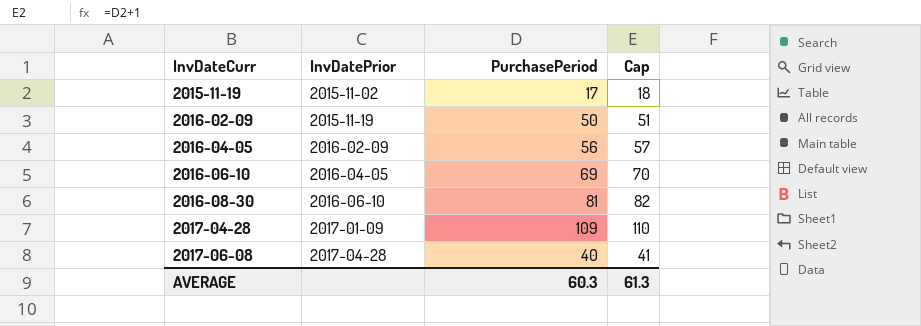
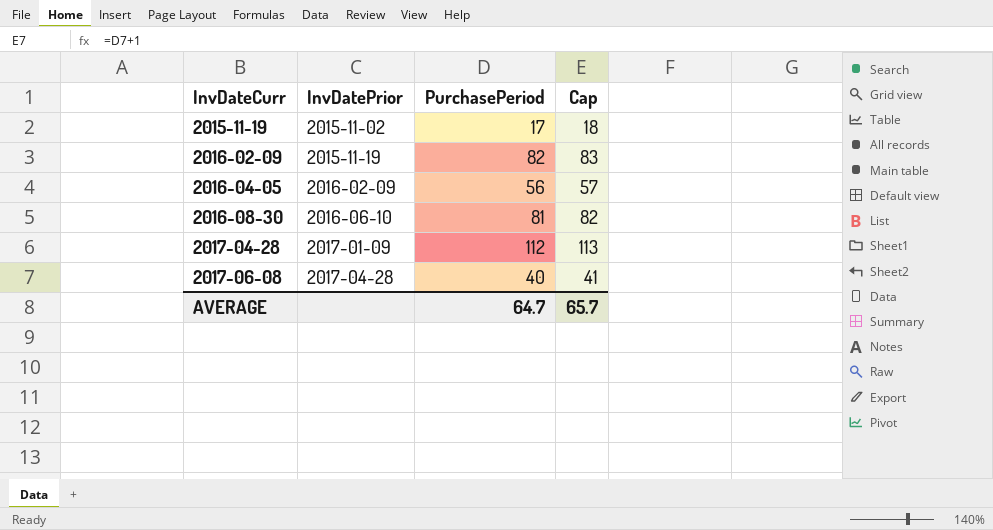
row 2016-06-10: 2016-04-05 | 69 | 70 -> none
2016-02-09 | PurchasePeriod: 50 -> 82
2016-02-09 | Cap: 51 -> 83
2017-04-28 | PurchasePeriod: 109 -> 112
2017-04-28 | Cap: 110 -> 113
AVERAGE | PurchasePeriod: 60.3 -> 64.7
AVERAGE | Cap: 61.3 -> 65.7

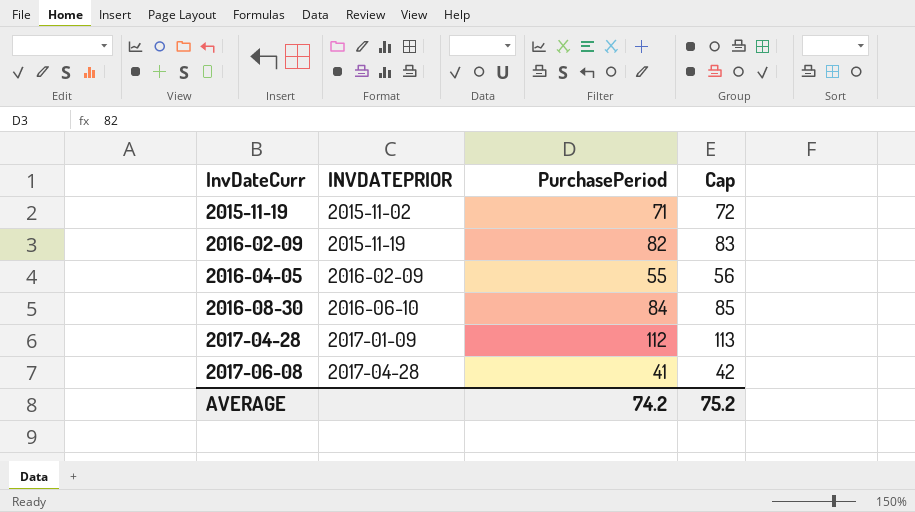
column name: InvDatePrior -> INVDATEPRIOR
2015-11-19 | PurchasePeriod: 17 -> 71
2015-11-19 | Cap: 18 -> 72
2016-04-05 | PurchasePeriod: 56 -> 55
2016-04-05 | Cap: 57 -> 56
2016-08-30 | PurchasePeriod: 81 -> 84
2016-08-30 | Cap: 82 -> 85
2017-06-08 | PurchasePeriod: 40 -> 41
2017-06-08 | Cap: 41 -> 42
AVERAGE | PurchasePeriod: 64.7 -> 74.2
AVERAGE | Cap: 65.7 -> 75.2

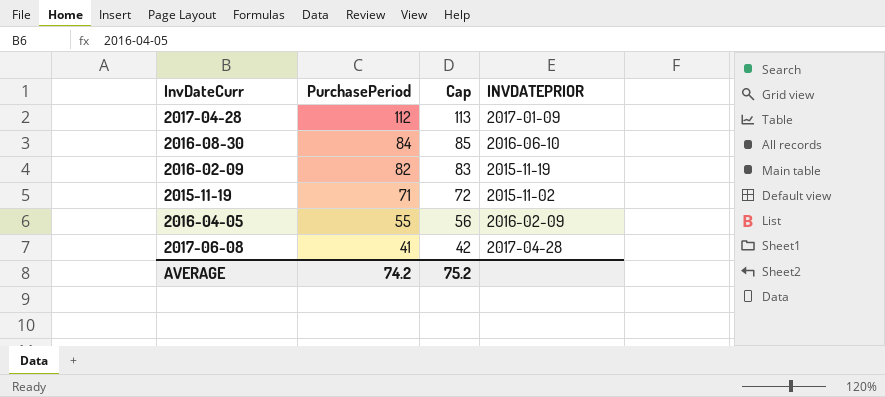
row order: InvDateCurr ascending -> PurchasePeriod descending
column INVDATEPRIOR | position: 2 -> 4

